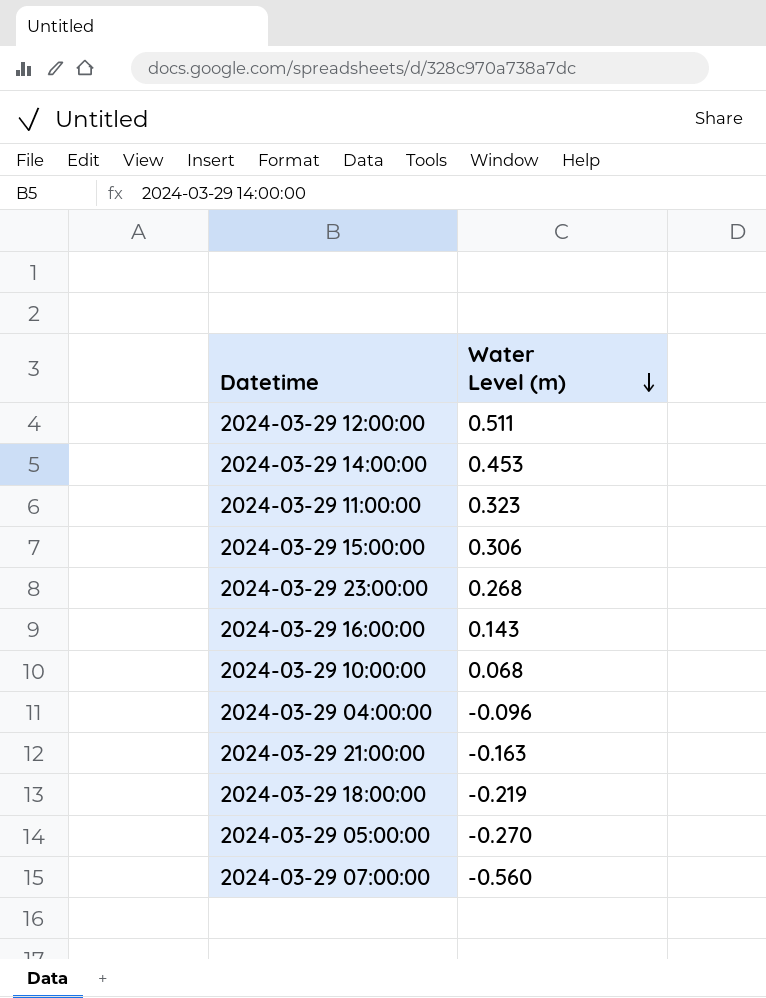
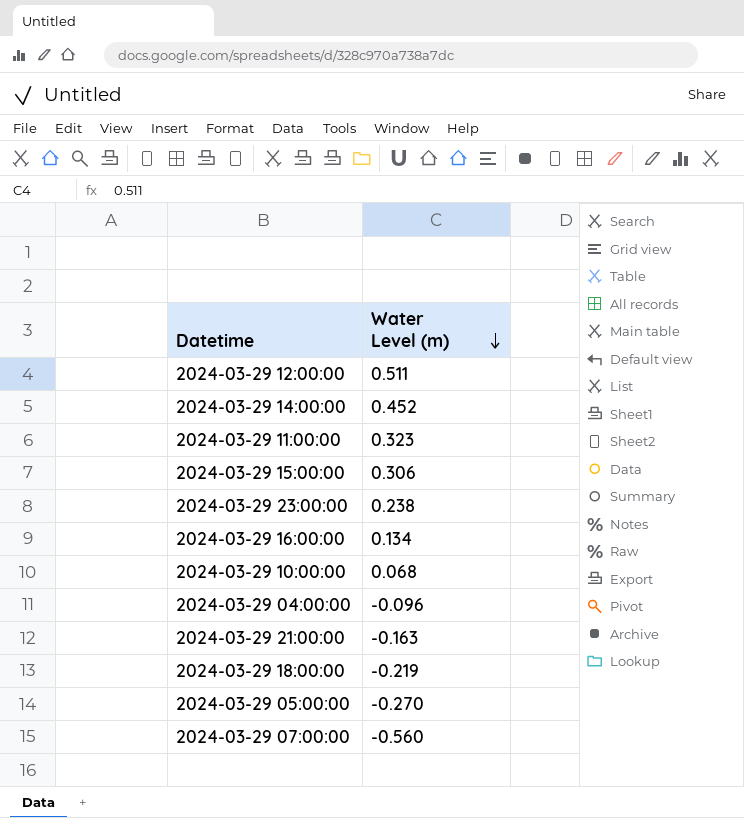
2024-03-29 14:00:00 | Water Level (m): 0.453 -> 0.452
2024-03-29 23:00:00 | Water Level (m): 0.268 -> 0.238
2024-03-29 16:00:00 | Water Level (m): 0.143 -> 0.134

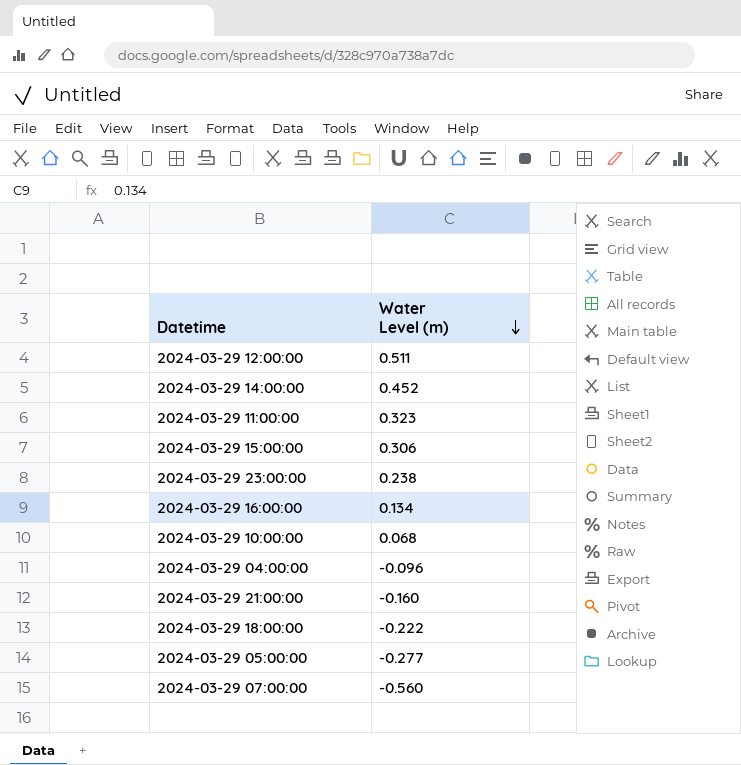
2024-03-29 21:00:00 | Water Level (m): -0.163 -> -0.160
2024-03-29 18:00:00 | Water Level (m): -0.219 -> -0.222
2024-03-29 05:00:00 | Water Level (m): -0.270 -> -0.277

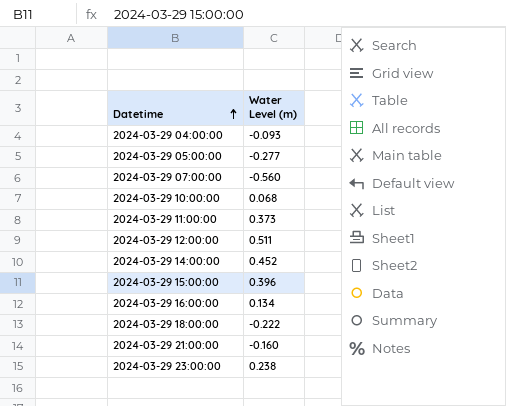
row order: Water Level (m) descending -> Datetime ascending
2024-03-29 04:00:00 | Water Level (m): -0.096 -> -0.093
2024-03-29 11:00:00 | Water Level (m): 0.323 -> 0.373
2024-03-29 15:00:00 | Water Level (m): 0.306 -> 0.396

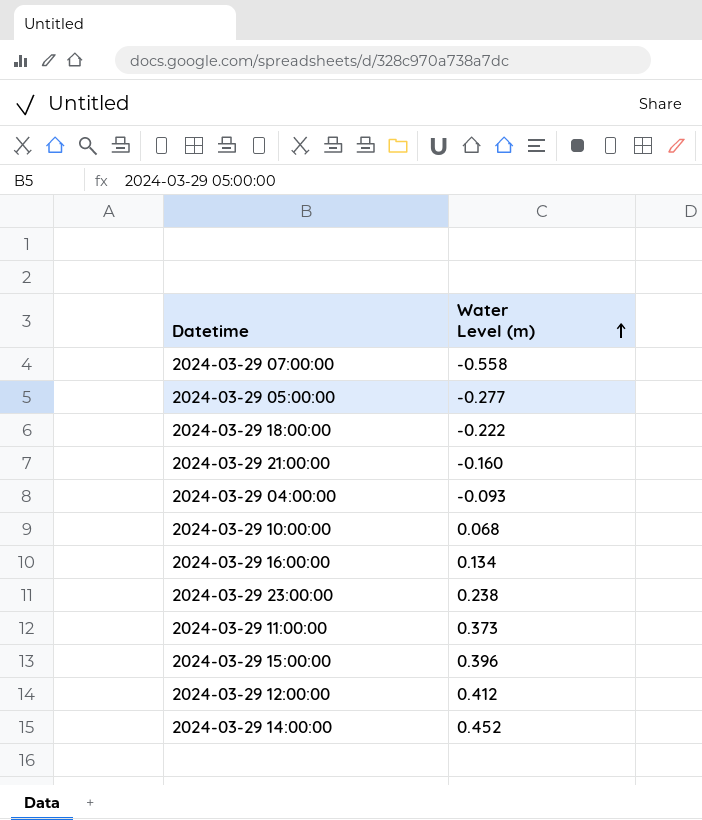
row order: Datetime ascending -> Water Level (m) ascending
2024-03-29 07:00:00 | Water Level (m): -0.560 -> -0.558
2024-03-29 12:00:00 | Water Level (m): 0.511 -> 0.412

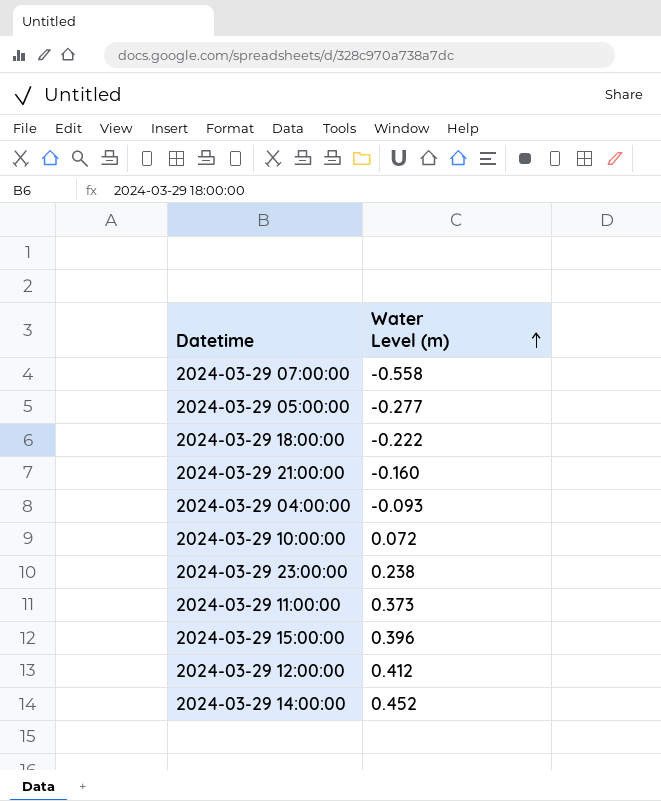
row 2024-03-29 16:00:00: 0.134 -> none
2024-03-29 10:00:00 | Water Level (m): 0.068 -> 0.072

